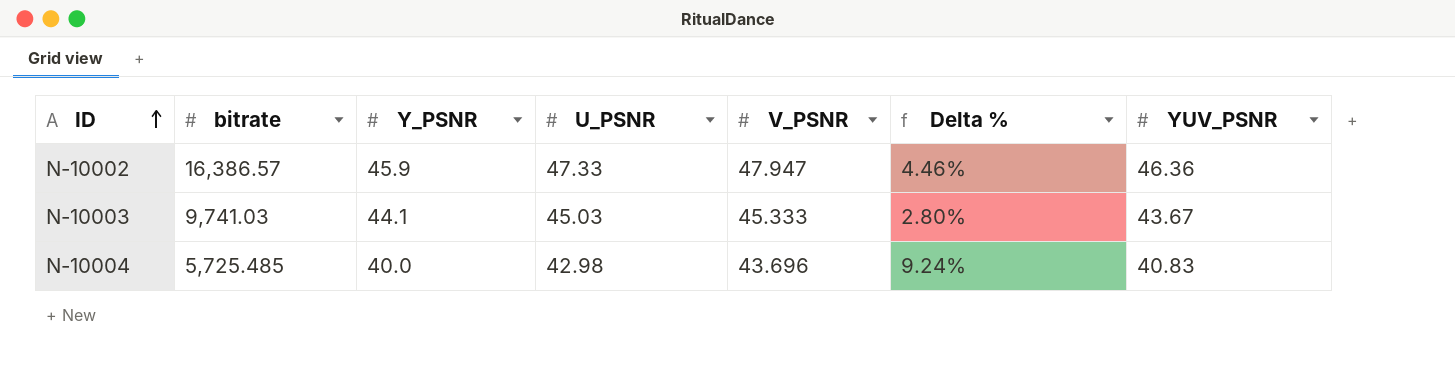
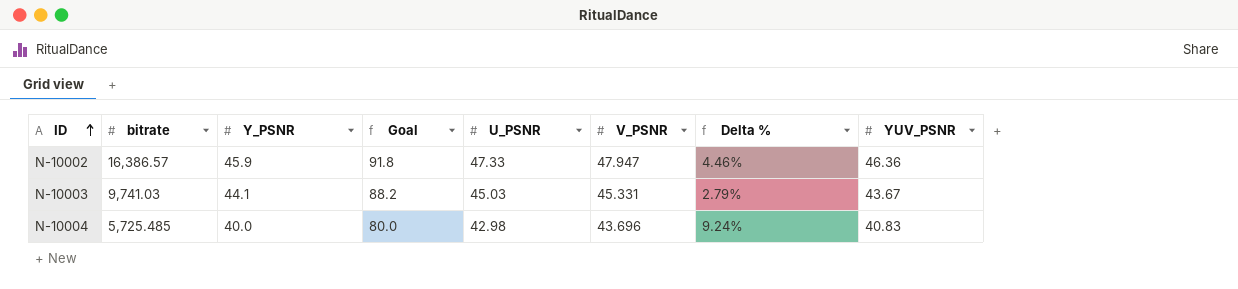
column Goal | formula: none -> [Y_PSNR] * 2
N-10003 | V_PSNR: 45.333 -> 45.331
N-10003 | Delta %: 2.80% -> 2.79%

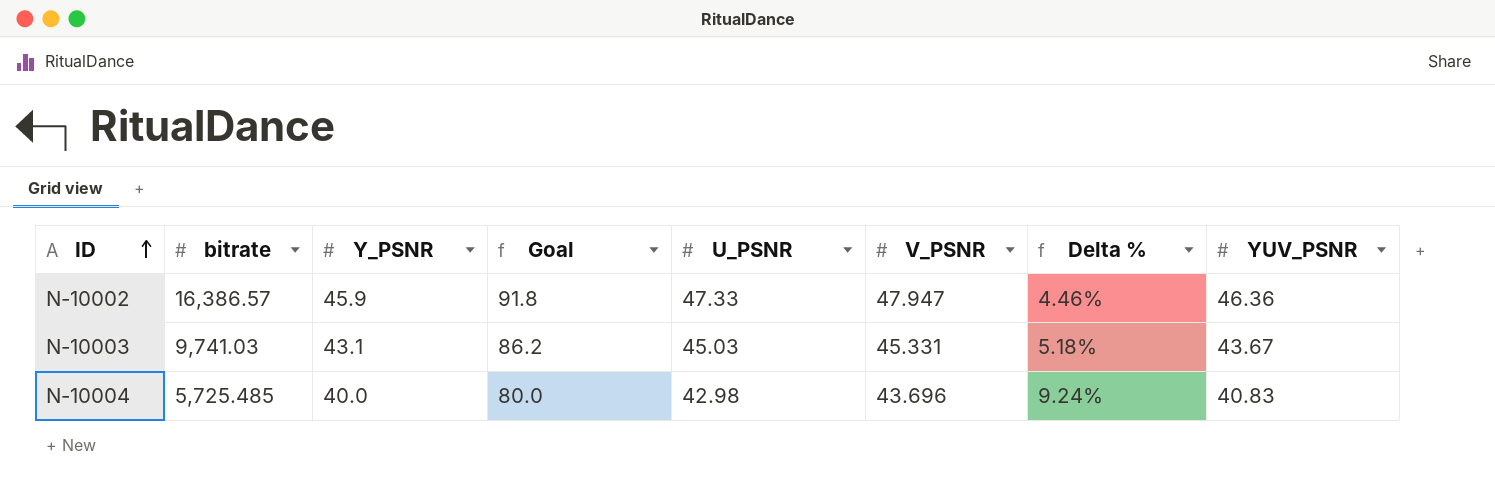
N-10003 | Y_PSNR: 44.1 -> 43.1
N-10003 | Goal: 88.2 -> 86.2
N-10003 | Delta %: 2.79% -> 5.18%

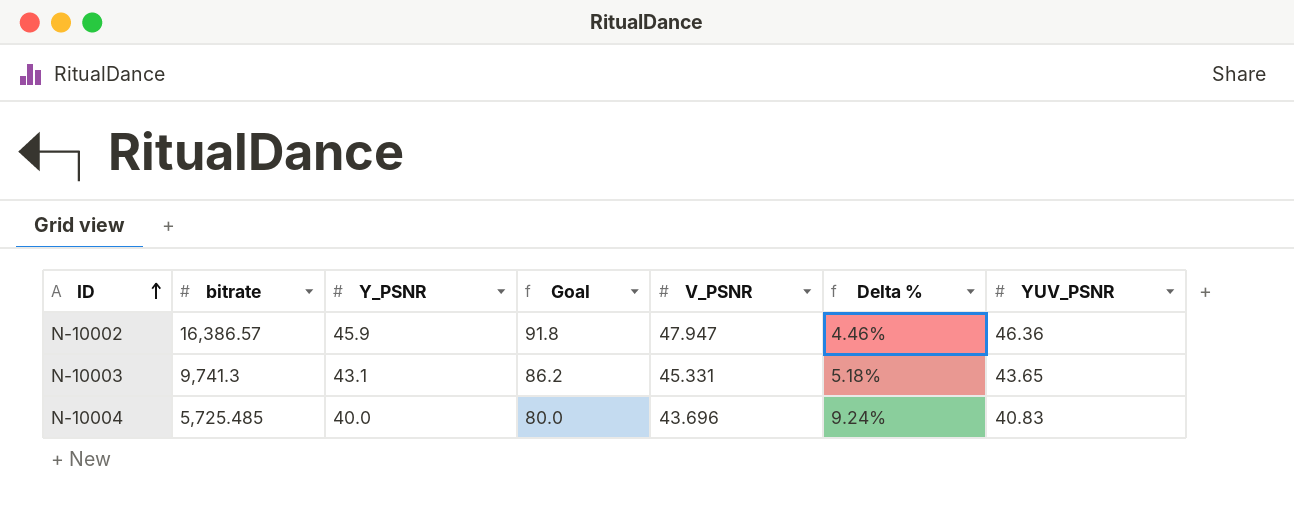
column U_PSNR | position: 5 -> none
N-10003 | bitrate: 9,741.03 -> 9,741.3
N-10003 | YUV_PSNR: 43.67 -> 43.65

